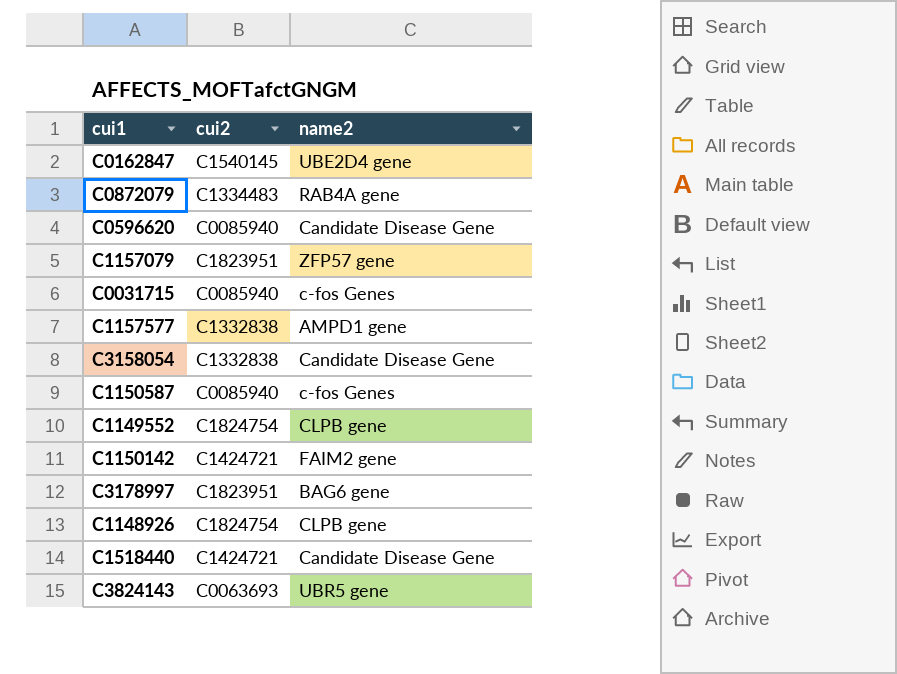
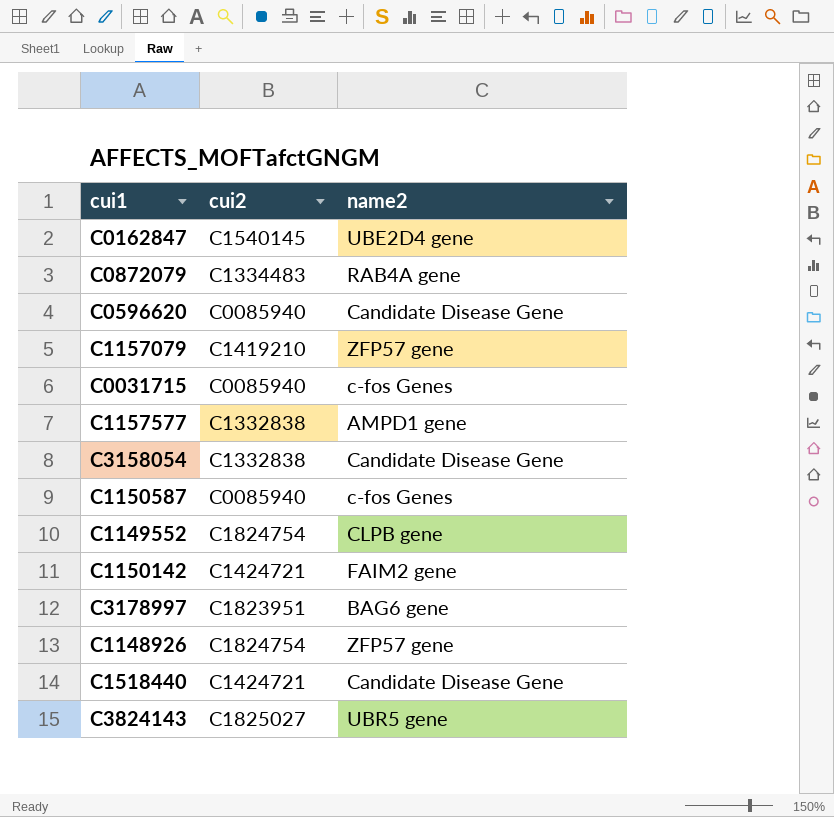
C1157079 | cui2: C1823951 -> C1419210
C1148926 | name2: CLPB gene -> ZFP57 gene
C3824143 | cui2: C0063693 -> C1825027

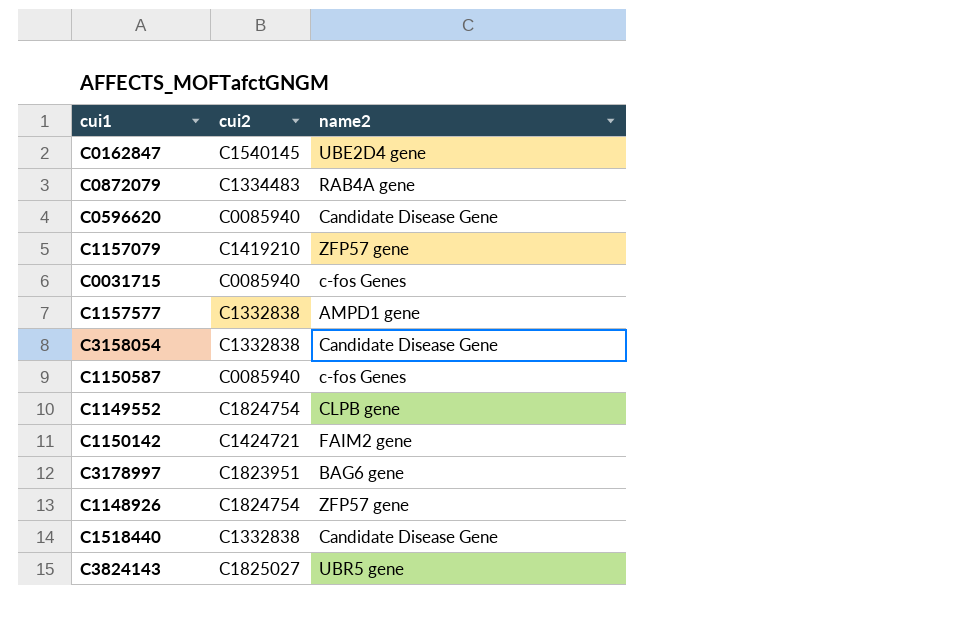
C1518440 | cui2: C1424721 -> C1332838

